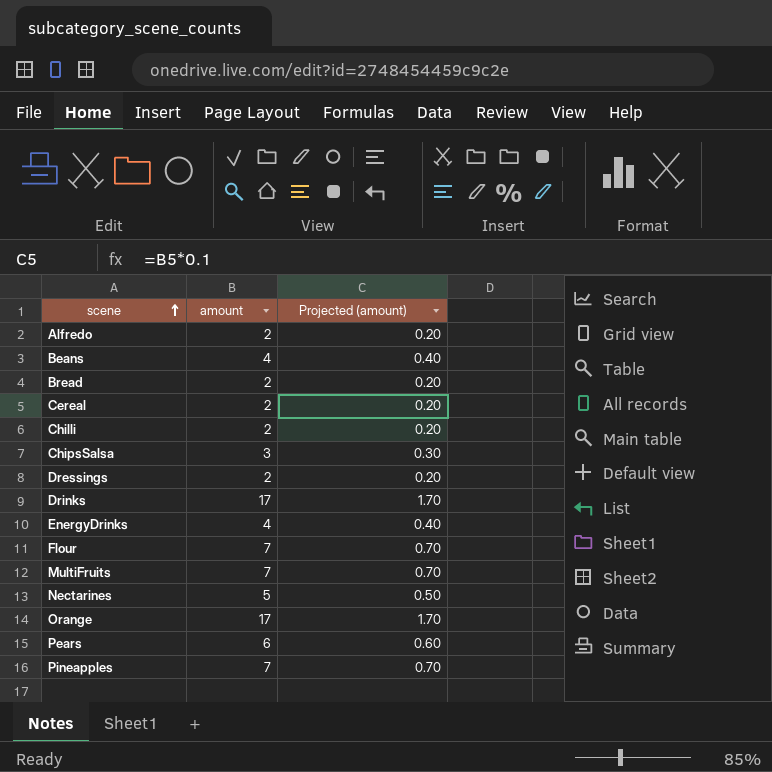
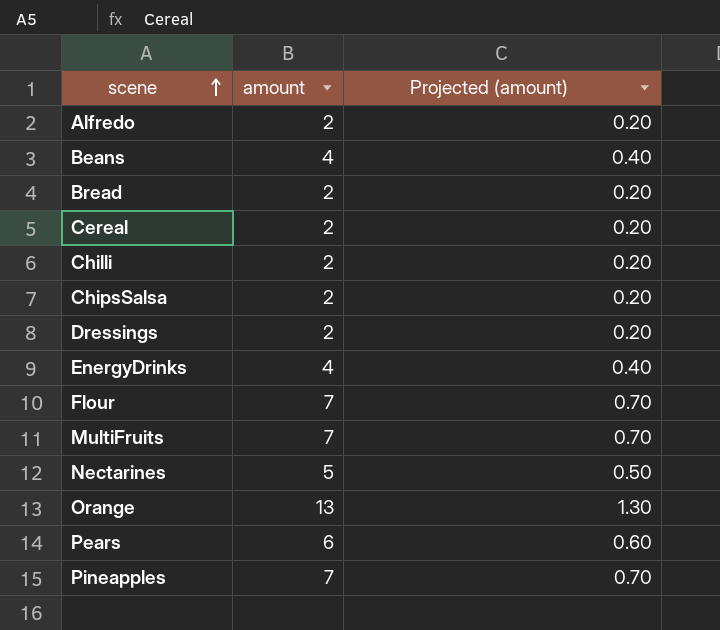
row Drinks: 17 | 1.70 -> none
ChipsSalsa | amount: 3 -> 2
ChipsSalsa | Projected (amount): 0.30 -> 0.20
Orange | amount: 17 -> 13
Orange | Projected (amount): 1.70 -> 1.30

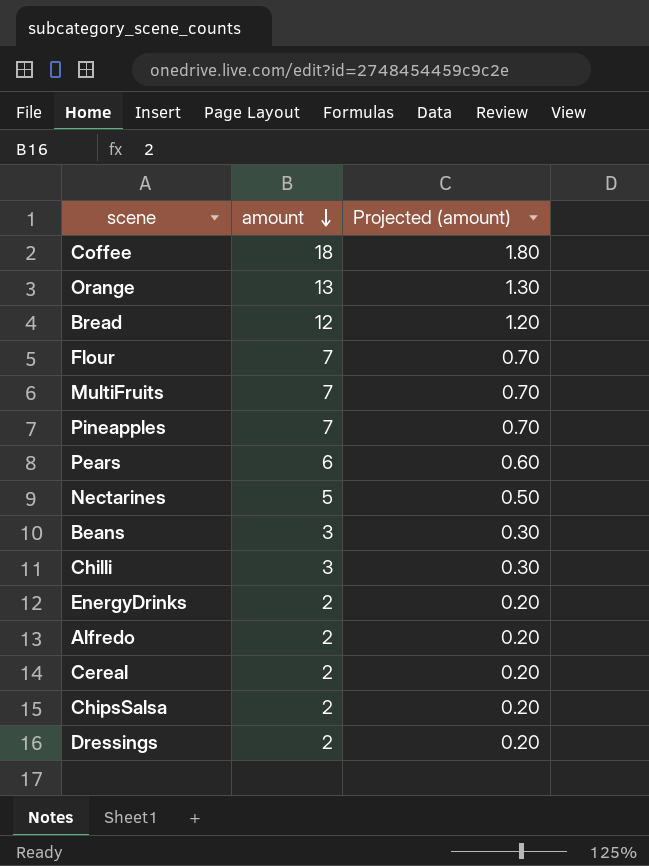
row order: scene ascending -> amount descending
row Coffee: none -> 18 | 1.80
Bread | amount: 2 -> 12
Bread | Projected (amount): 0.20 -> 1.20
Beans | amount: 4 -> 3
Beans | Projected (amount): 0.40 -> 0.30
Chilli | amount: 2 -> 3
Chilli | Projected (amount): 0.20 -> 0.30
EnergyDrinks | amount: 4 -> 2
EnergyDrinks | Projected (amount): 0.40 -> 0.20

